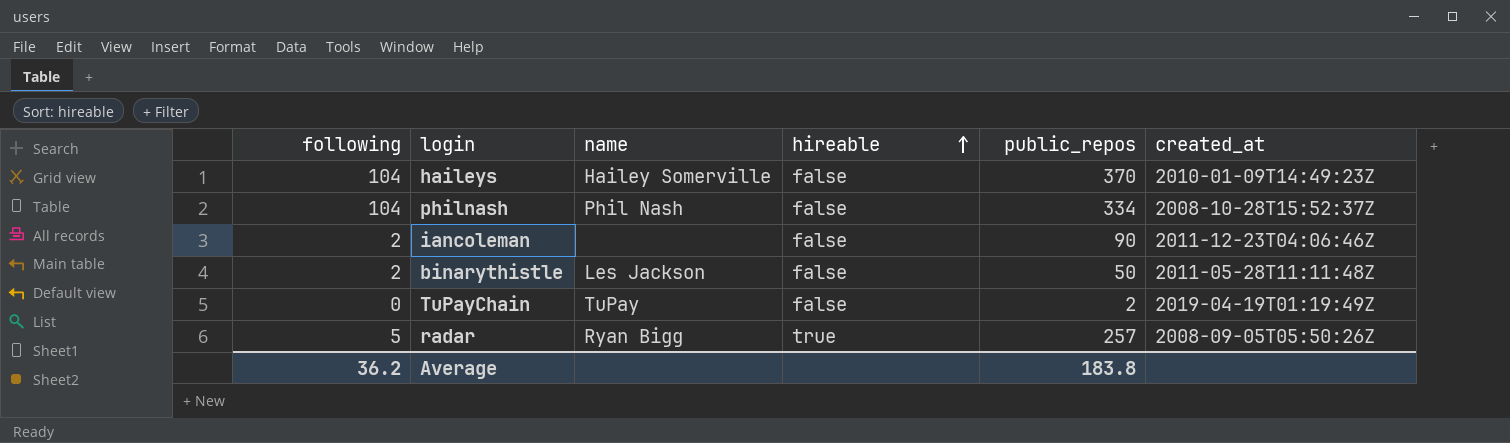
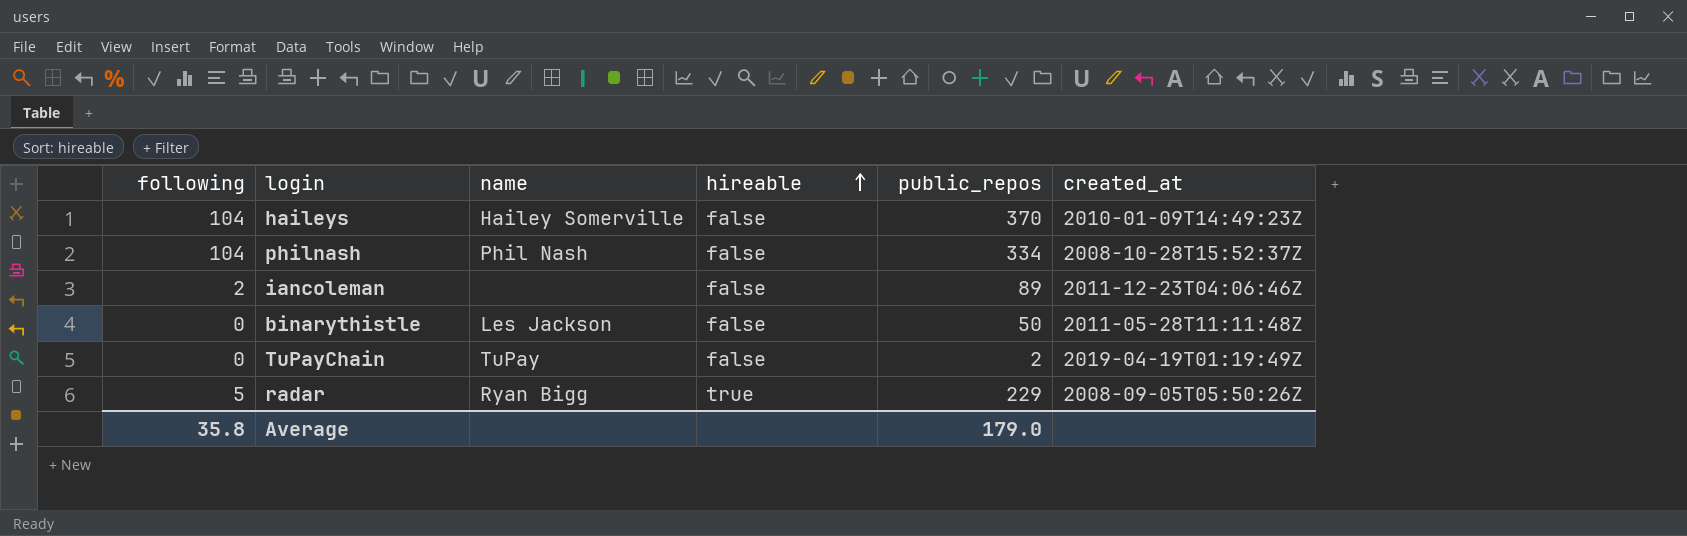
iancoleman | public_repos: 90 -> 89
binarythistle | following: 2 -> 0
radar | public_repos: 257 -> 229
Average | following: 36.2 -> 35.8
Average | public_repos: 183.8 -> 179.0

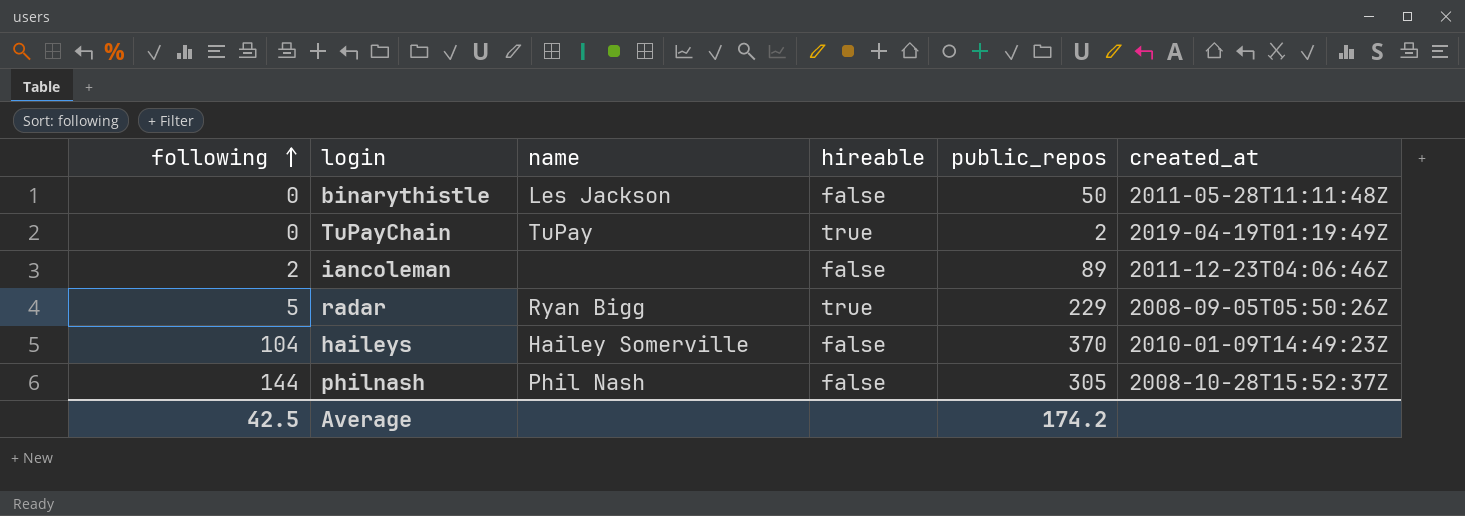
row order: hireable ascending -> following ascending
TuPayChain | hireable: false -> true
philnash | following: 104 -> 144
philnash | public_repos: 334 -> 305
Average | following: 35.8 -> 42.5
Average | public_repos: 179.0 -> 174.2

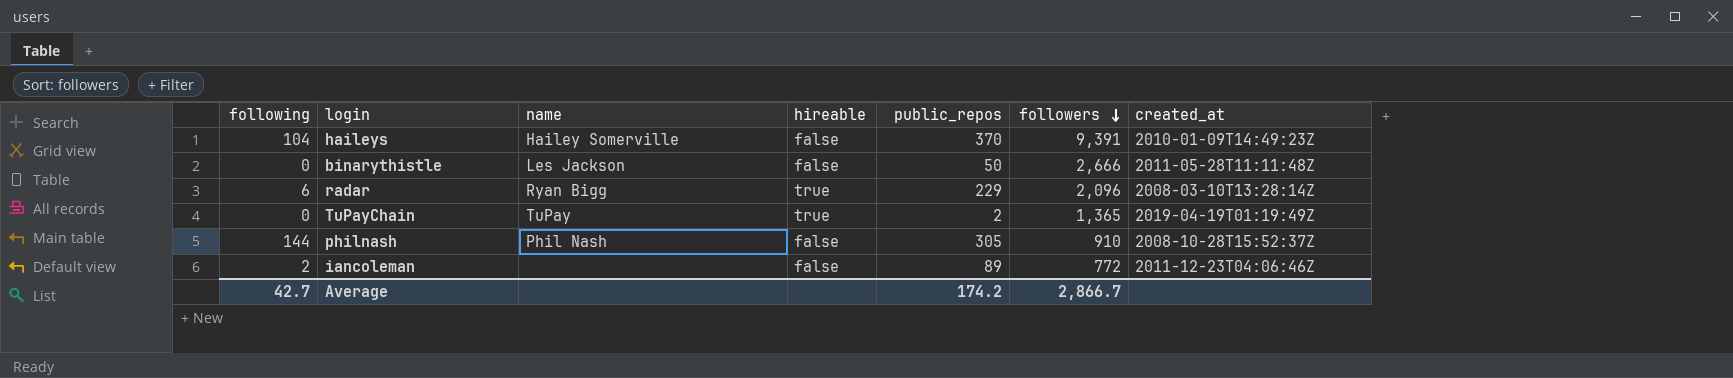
row order: following ascending -> followers descending
column followers | position: none -> 6
radar | following: 5 -> 6
radar | created_at: 2008-09-05T05:50:26Z -> 2008-03-10T13:28:14Z
Average | following: 42.5 -> 42.7

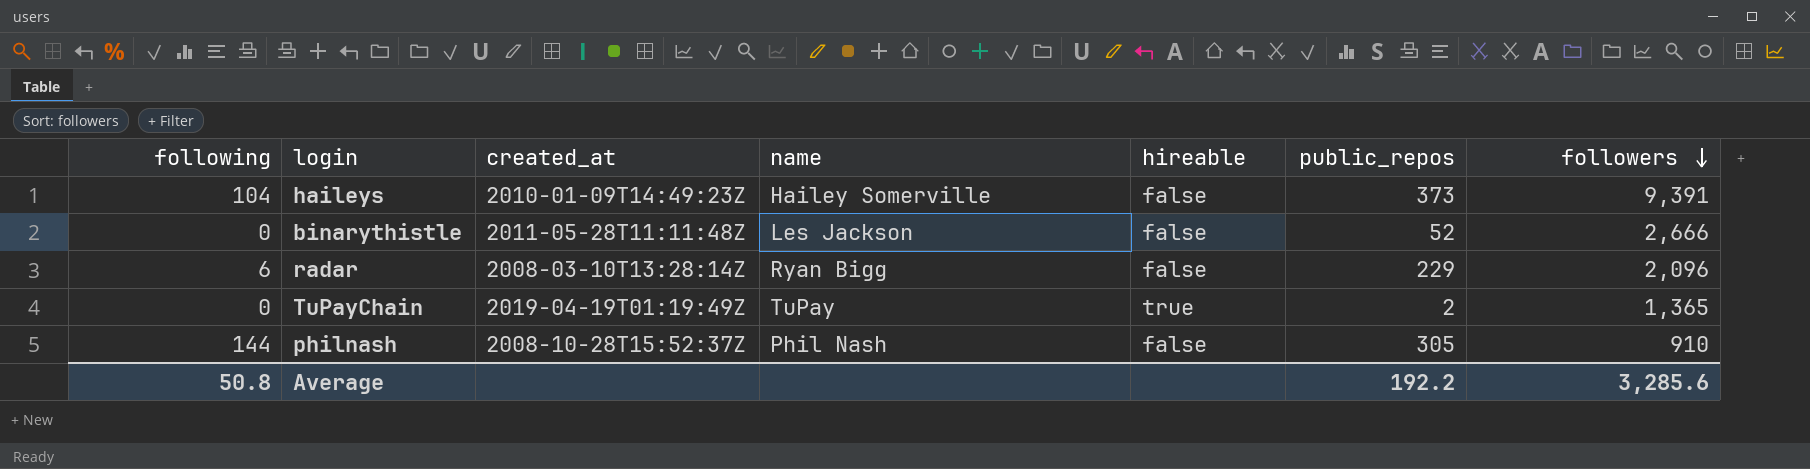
column created_at | position: 7 -> 3
row iancoleman: 2 | none | false | 89 | 772 | 2011-12-23T04:06:46Z -> none
haileys | public_repos: 370 -> 373
binarythistle | public_repos: 50 -> 52
radar | hireable: true -> false
Average | following: 42.7 -> 50.8
Average | public_repos: 174.2 -> 192.2
Average | followers: 2,866.7 -> 3,285.6

